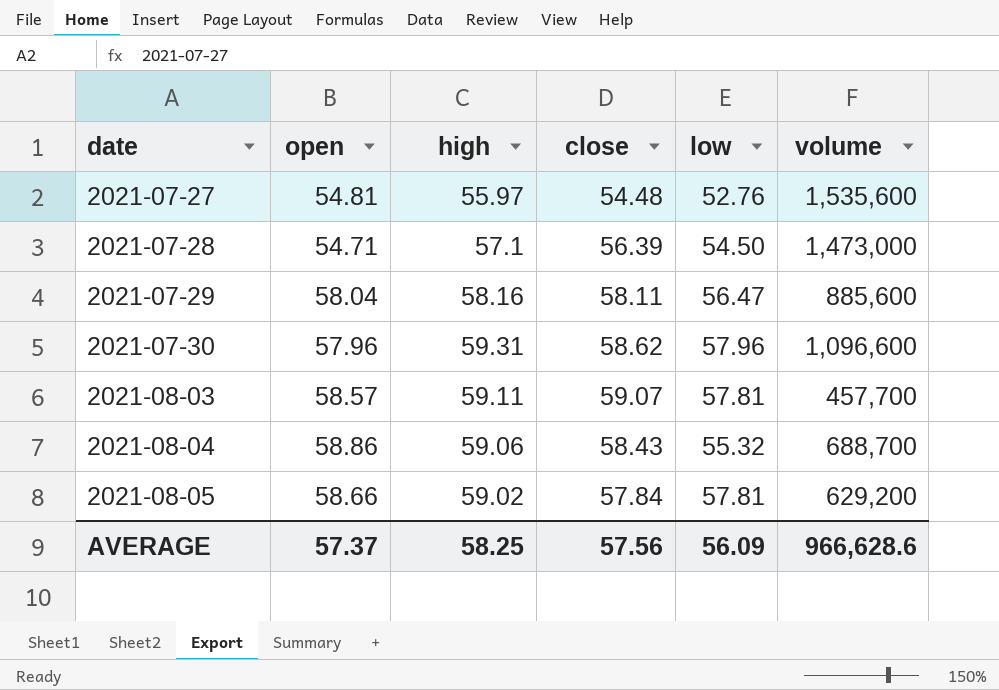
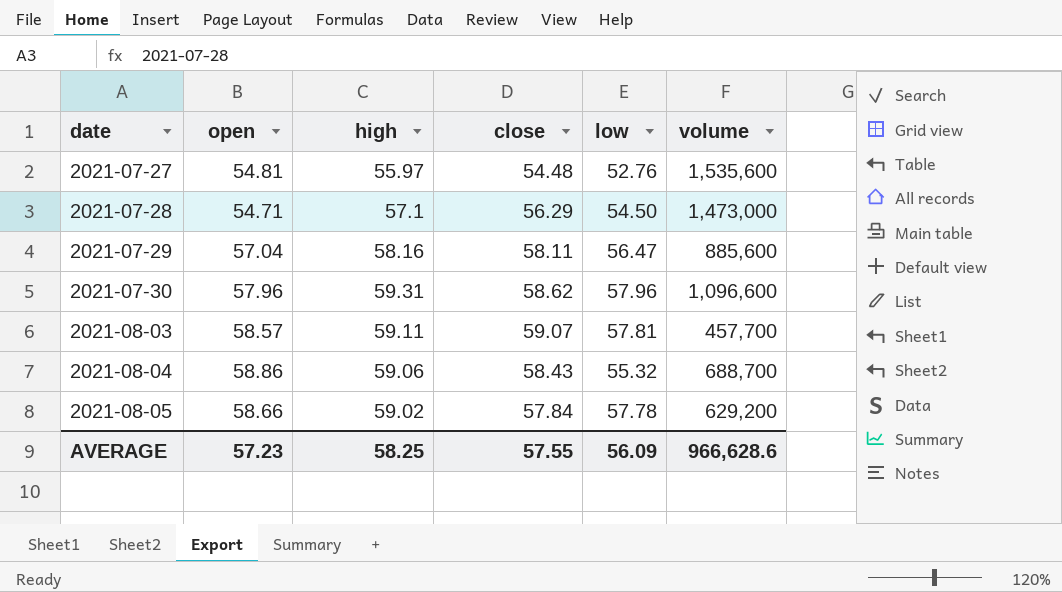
2021-07-28 | close: 56.39 -> 56.29
2021-07-29 | open: 58.04 -> 57.04
2021-08-05 | low: 57.81 -> 57.78
AVERAGE | open: 57.37 -> 57.23
AVERAGE | close: 57.56 -> 57.55

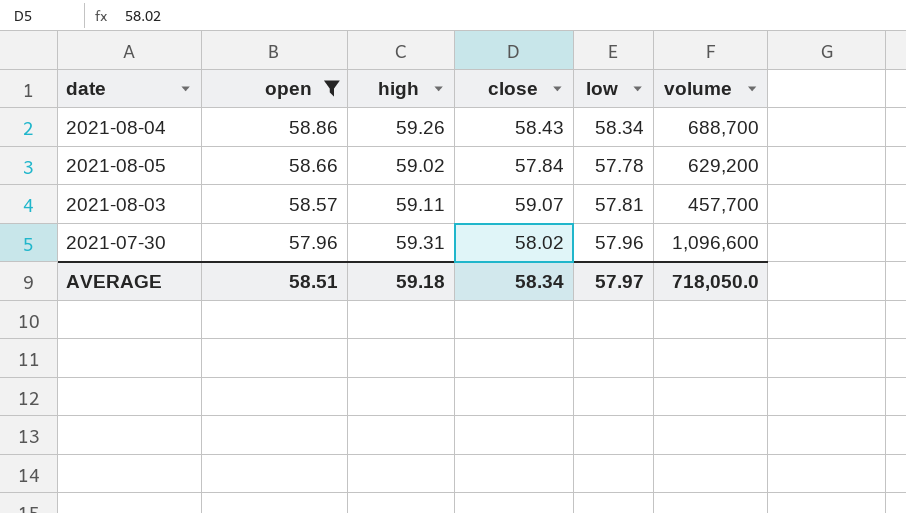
filter: none -> open >= 57.96
row order: date ascending -> open descending
2021-08-04 | high: 59.06 -> 59.26
2021-08-04 | low: 55.32 -> 58.34
2021-07-30 | close: 58.62 -> 58.02
AVERAGE | open: 57.23 -> 58.51
AVERAGE | high: 58.25 -> 59.18
AVERAGE | close: 57.55 -> 58.34
AVERAGE | low: 56.09 -> 57.97
AVERAGE | volume: 966,628.6 -> 718,050.0

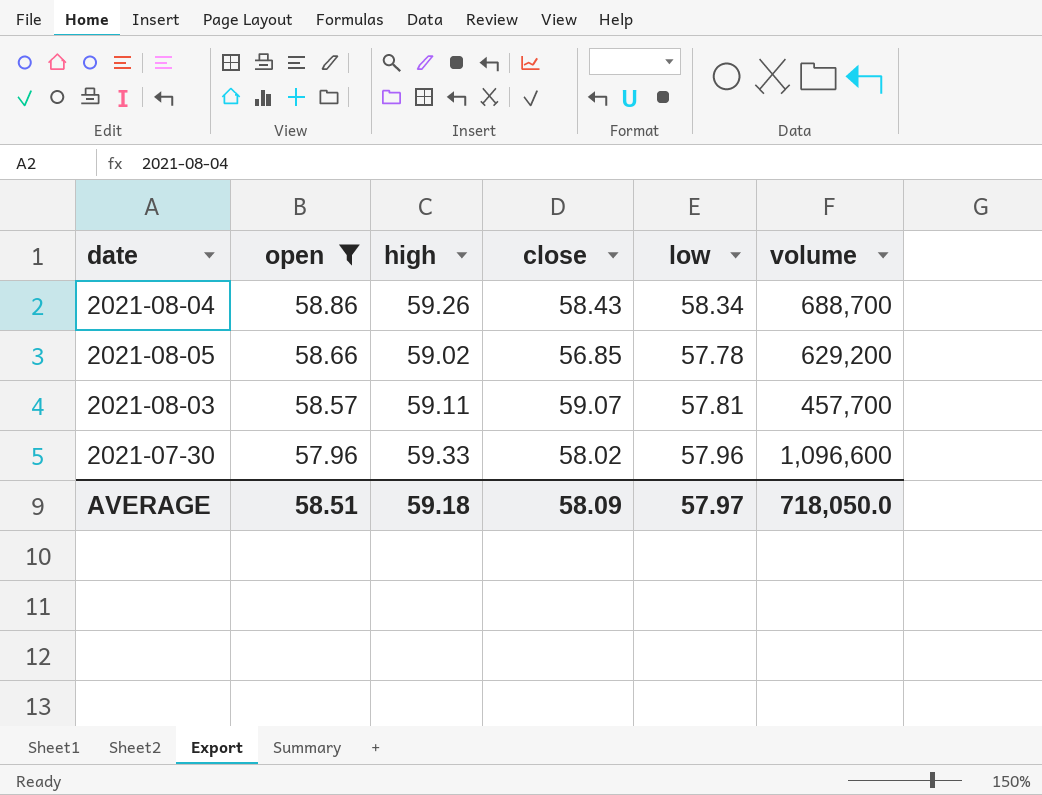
2021-08-05 | close: 57.84 -> 56.85
2021-07-30 | high: 59.31 -> 59.33
AVERAGE | close: 58.34 -> 58.09

